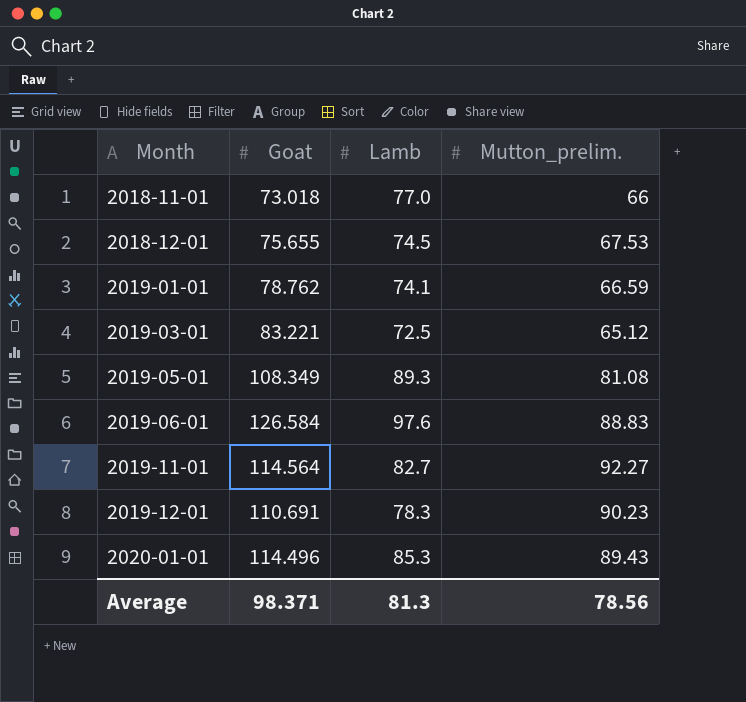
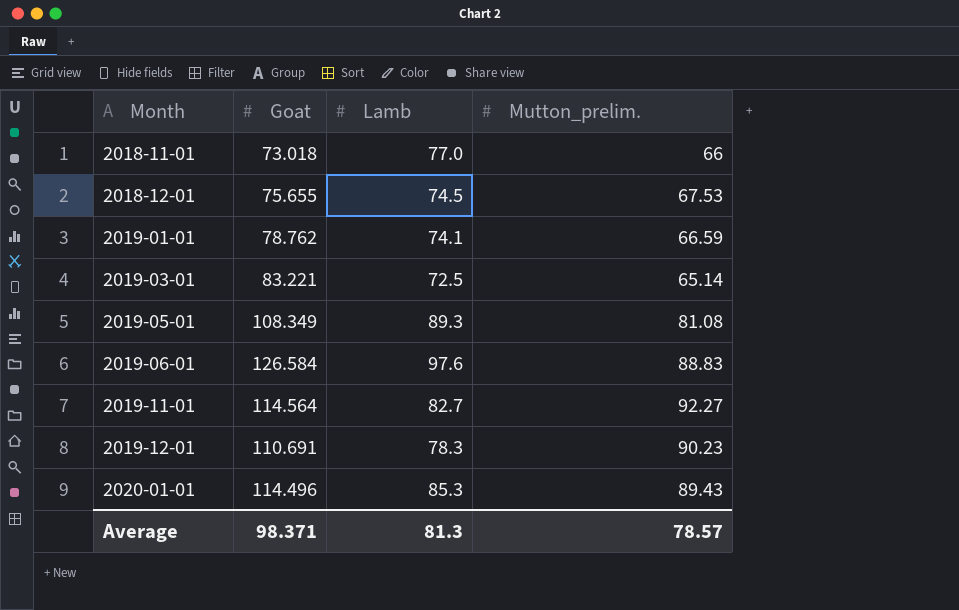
2019-03-01 | Mutton_prelim.: 65.12 -> 65.14
Average | Mutton_prelim.: 78.56 -> 78.57

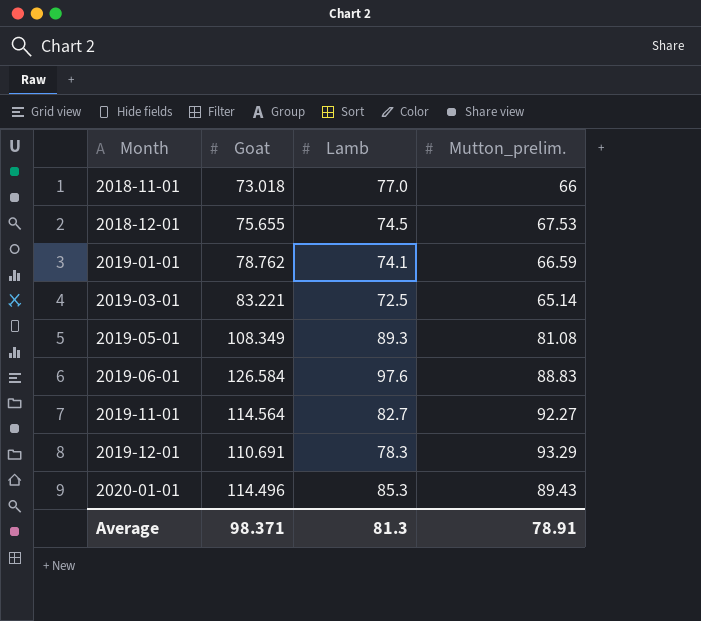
2019-12-01 | Mutton_prelim.: 90.23 -> 93.29
Average | Mutton_prelim.: 78.57 -> 78.91

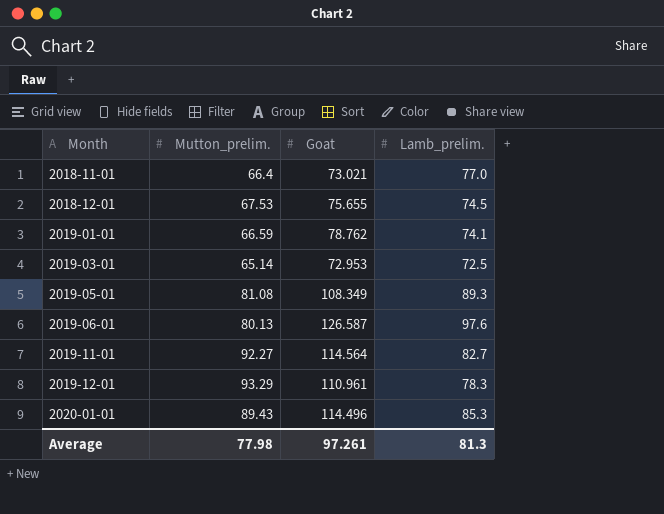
column Mutton_prelim. | position: 4 -> 2
column name: Lamb -> Lamb_prelim.
2018-11-01 | Mutton_prelim.: 66 -> 66.4
2018-11-01 | Goat: 73.018 -> 73.021
2019-03-01 | Goat: 83.221 -> 72.953
2019-06-01 | Mutton_prelim.: 88.83 -> 80.13
2019-06-01 | Goat: 126.584 -> 126.587
2019-12-01 | Goat: 110.691 -> 110.961
Average | Mutton_prelim.: 78.91 -> 77.98
Average | Goat: 98.371 -> 97.261

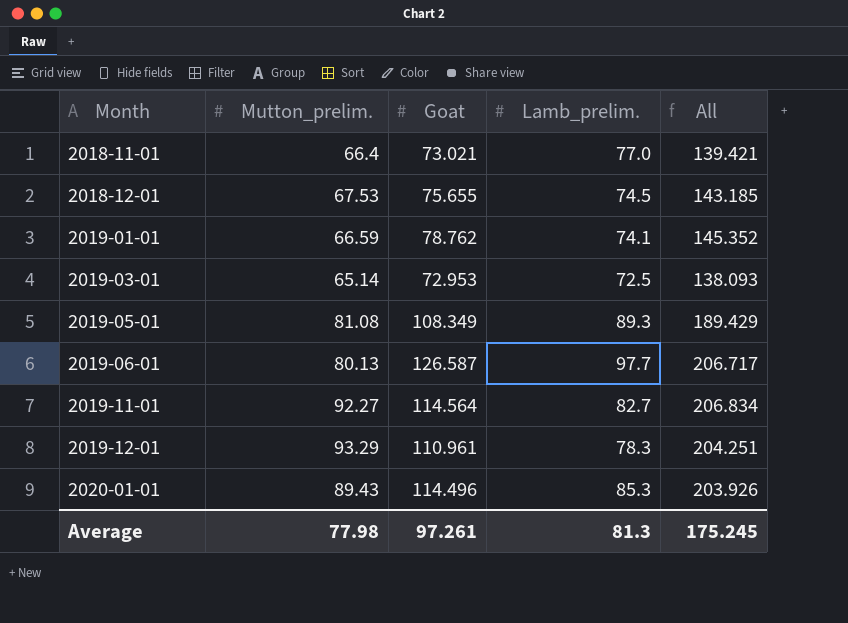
column All | formula: none -> [Mutton_prelim.] + [Goat]
2019-06-01 | Lamb_prelim.: 97.6 -> 97.7

